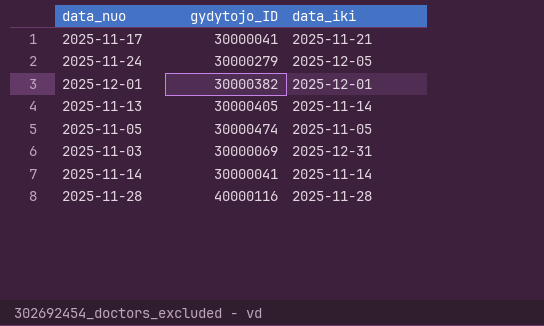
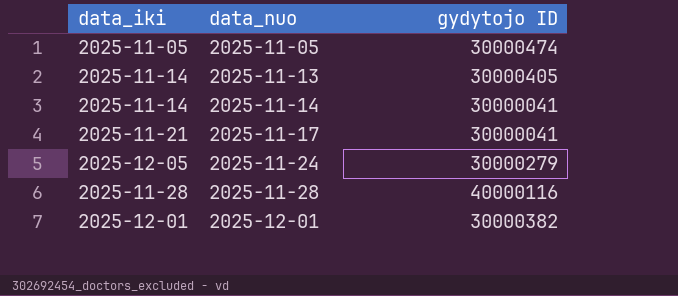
row order: none -> data_nuo ascending
column data_iki | position: 3 -> 1
column name: gydytojo_ID -> gydytojo ID
row 2025-11-03: 30000069 | 2025-12-31 -> none

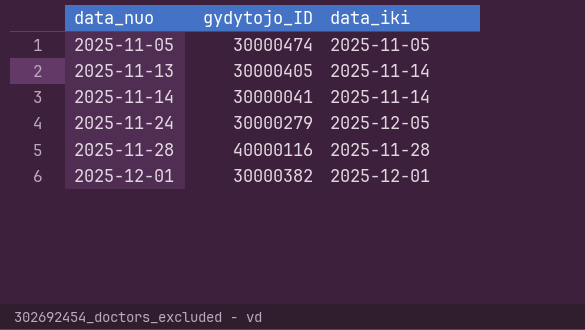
column name: gydytojo ID -> gydytojo_ID
column data_iki | position: 1 -> 3
row 2025-11-17: 2025-11-21 | 30000041 -> none

